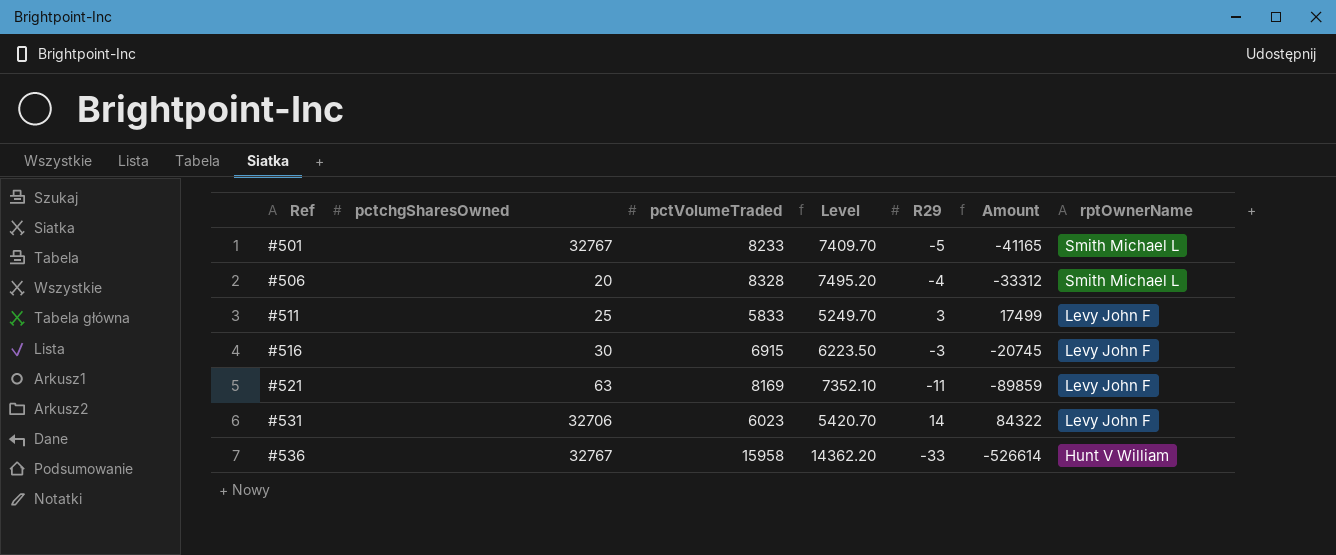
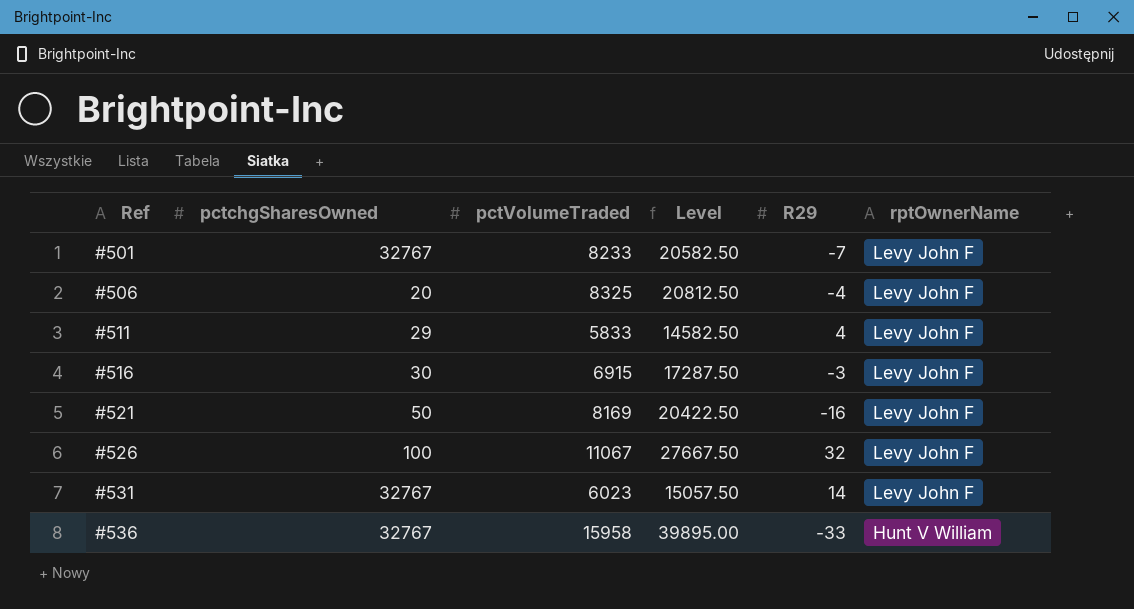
column Amount | formula: [pctVolumeTraded] * [R29] -> none
column Level | formula: [pctVolumeTraded] * 0.9 -> [pctVolumeTraded] * 2.5
#501 | R29: -5 -> -7
#501 | rptOwnerName: Smith Michael L -> Levy John F
#506 | pctVolumeTraded: 8328 -> 8325
#506 | rptOwnerName: Smith Michael L -> Levy John F
#511 | pctchgSharesOwned: 25 -> 29
#511 | R29: 3 -> 4
#521 | pctchgSharesOwned: 63 -> 50
#521 | R29: -11 -> -16
row #526: none -> 100 | 11067 | 27667.50 | 32 | Levy John F
#531 | pctchgSharesOwned: 32706 -> 32767

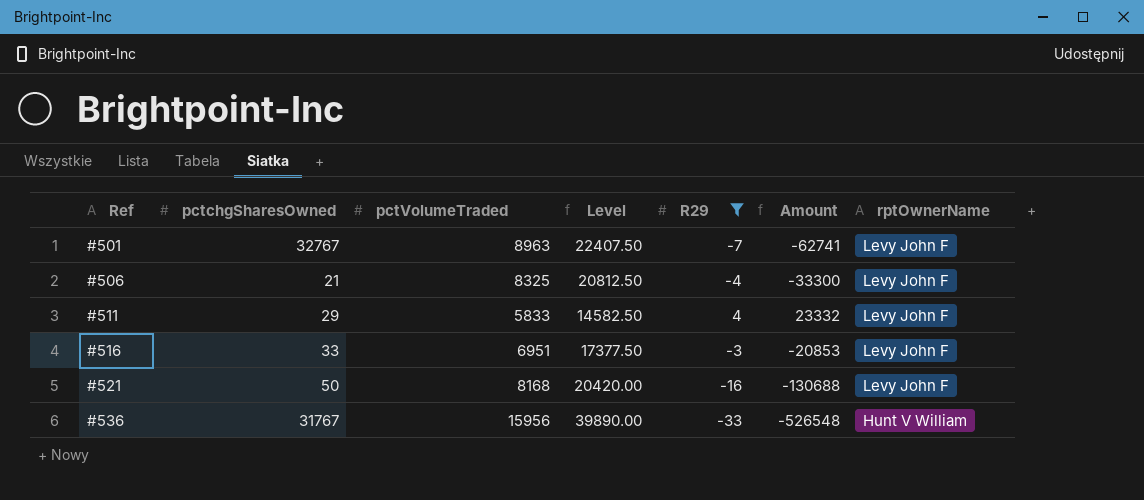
filter: none -> R29 <= 4
column Amount | formula: none -> [pctVolumeTraded] * [R29]
#501 | pctVolumeTraded: 8233 -> 8963
#501 | Level: 20582.50 -> 22407.50
#506 | pctchgSharesOwned: 20 -> 21
#516 | pctchgSharesOwned: 30 -> 33
#516 | pctVolumeTraded: 6915 -> 6951
#516 | Level: 17287.50 -> 17377.50
#521 | pctVolumeTraded: 8169 -> 8168
#521 | Level: 20422.50 -> 20420.00
#536 | pctchgSharesOwned: 32767 -> 31767
#536 | pctVolumeTraded: 15958 -> 15956
#536 | Level: 39895.00 -> 39890.00

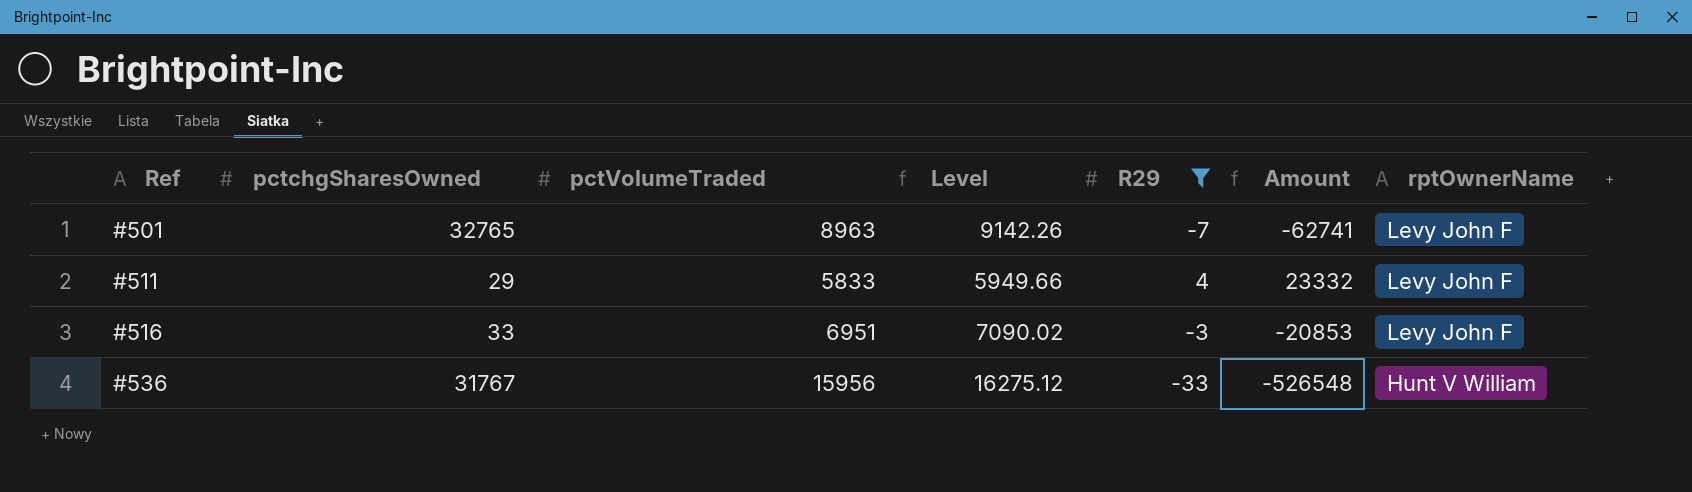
column Level | formula: [pctVolumeTraded] * 2.5 -> [pctVolumeTraded] * 1.02
row #506: 21 | 8325 | 20812.50 | -4 | -33300 | Levy John F -> none
row #521: 50 | 8168 | 20420.00 | -16 | -130688 | Levy John F -> none
#501 | pctchgSharesOwned: 32767 -> 32765

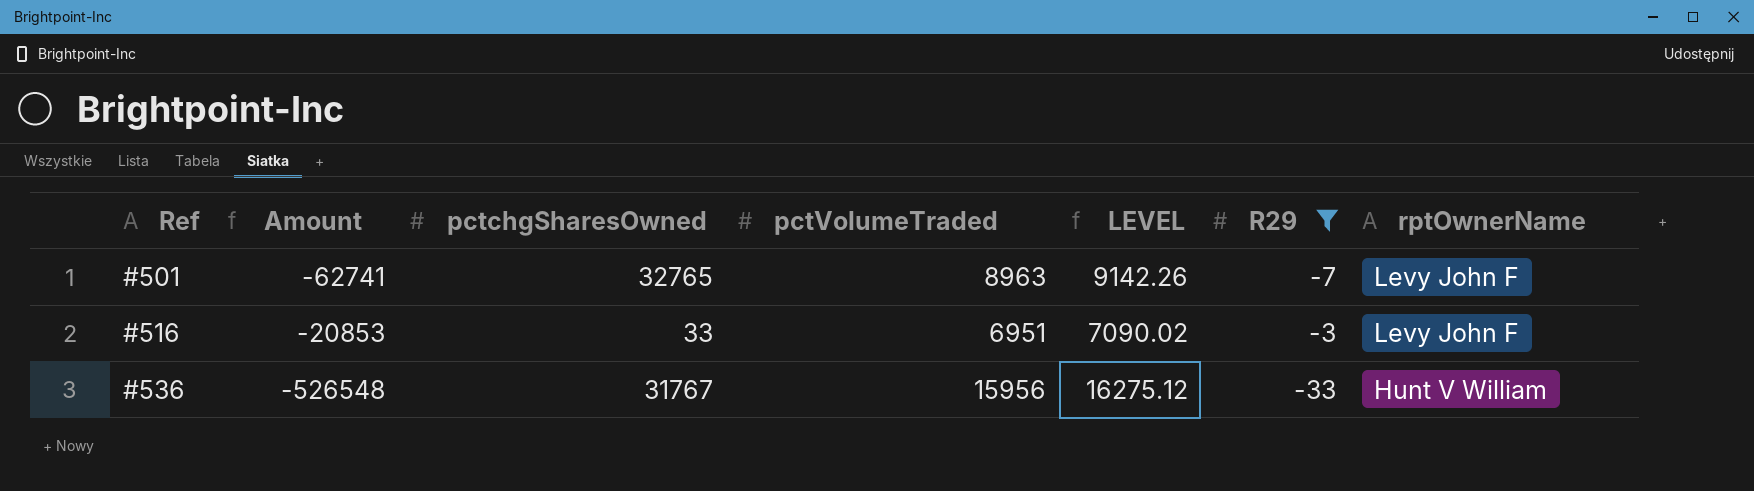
column Amount | position: 6 -> 2
column name: Level -> LEVEL
row #511: 29 | 5833 | 5949.66 | 4 | 23332 | Levy John F -> none

